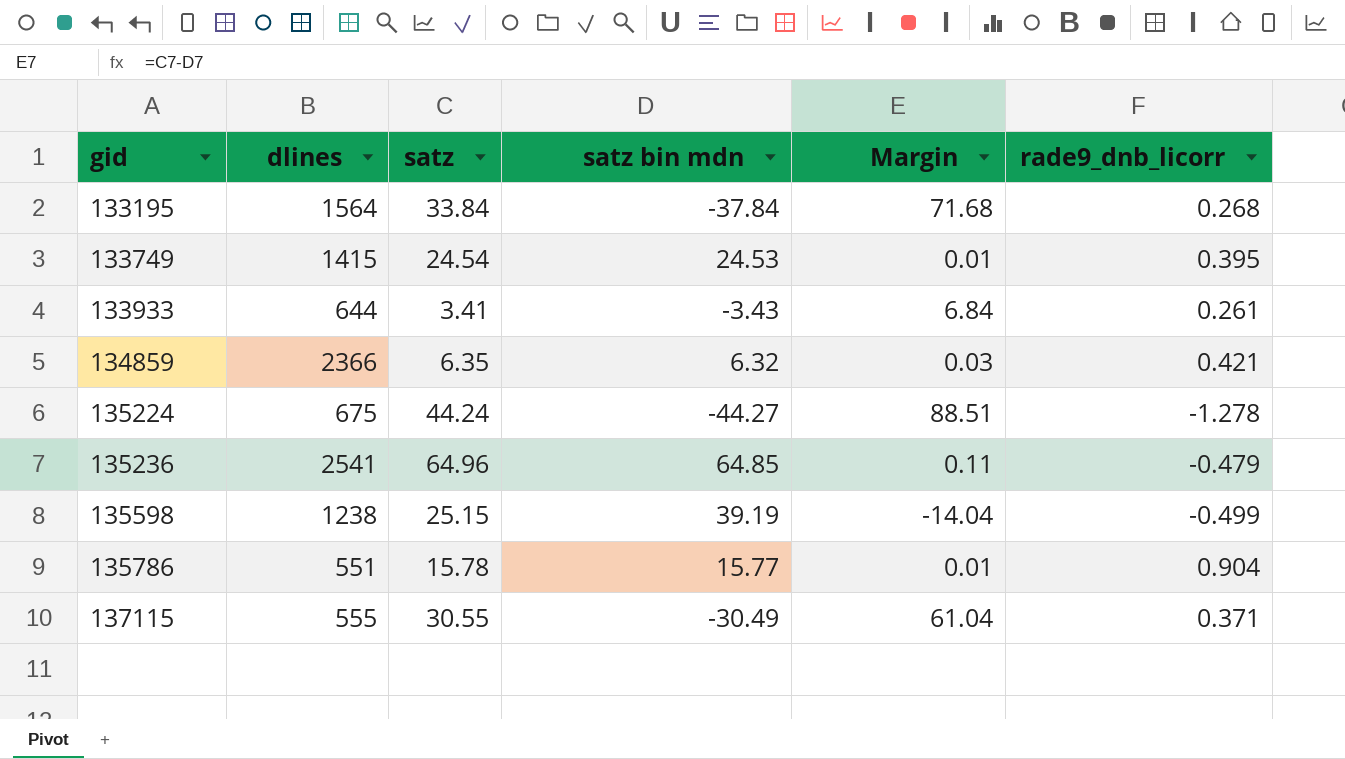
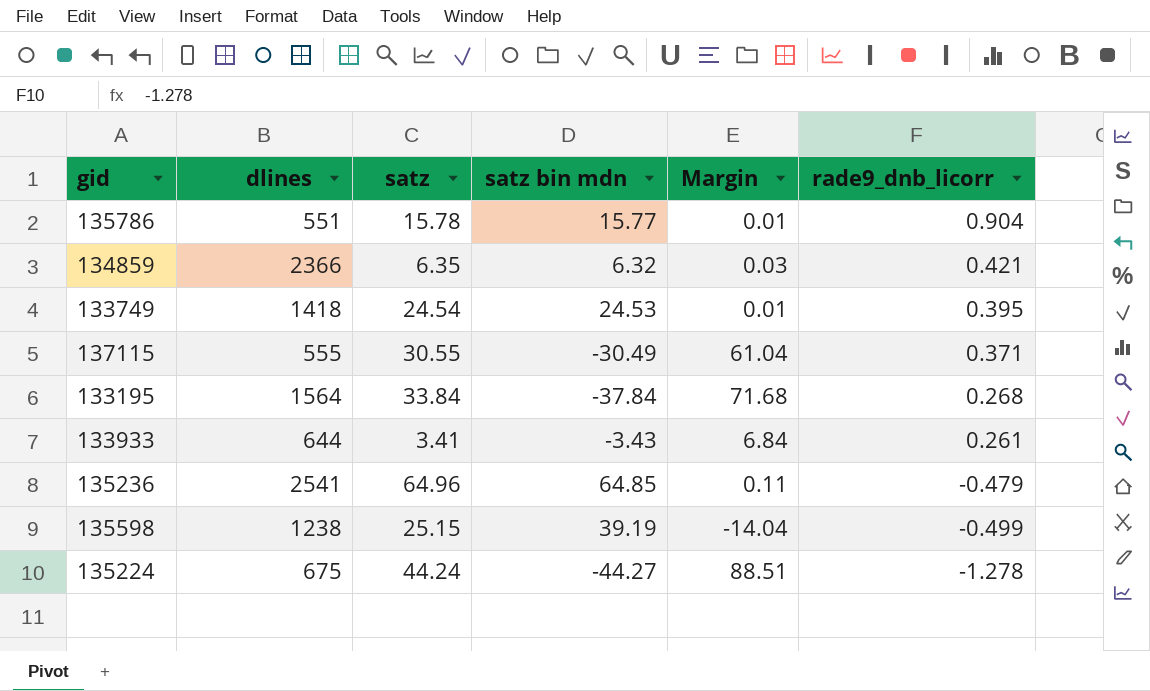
row order: gid ascending -> rade9_dnb_licorr descending
133749 | dlines: 1415 -> 1418

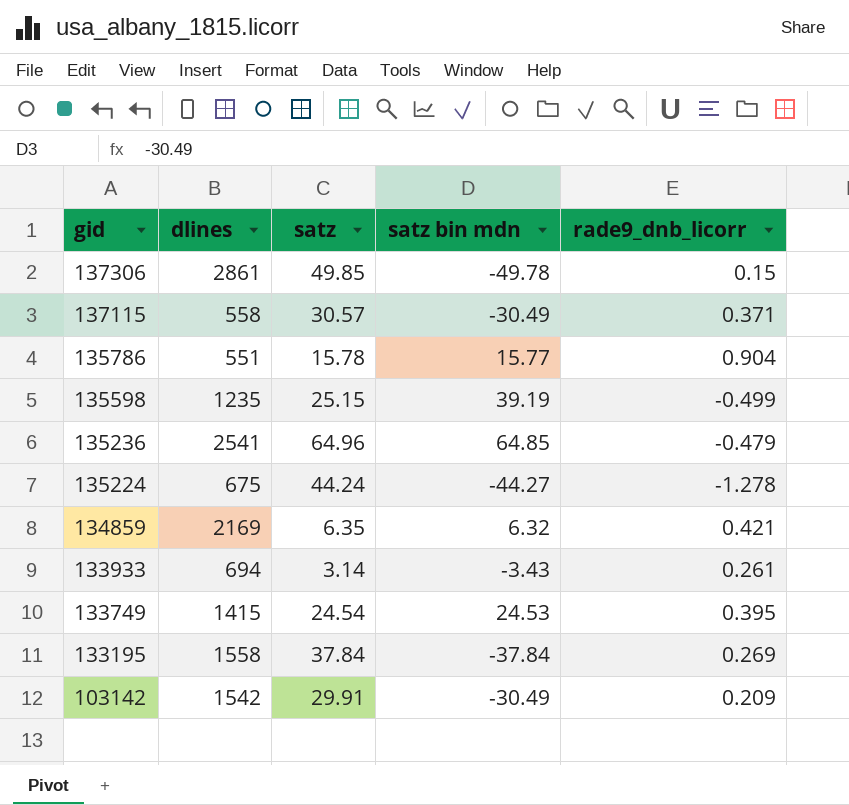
row order: rade9_dnb_licorr descending -> gid descending
column Margin | formula: [satz] - [satz bin mdn] -> none
row 137306: none -> 2861 | 49.85 | -49.78 | 0.15
137115 | dlines: 555 -> 558
137115 | satz: 30.55 -> 30.57
135598 | dlines: 1238 -> 1235
134859 | dlines: 2366 -> 2169
133933 | dlines: 644 -> 694
133933 | satz: 3.41 -> 3.14
133749 | dlines: 1418 -> 1415
133195 | dlines: 1564 -> 1558
133195 | satz: 33.84 -> 37.84
133195 | rade9_dnb_licorr: 0.268 -> 0.269
row 103142: none -> 1542 | 29.91 | -30.49 | 0.209

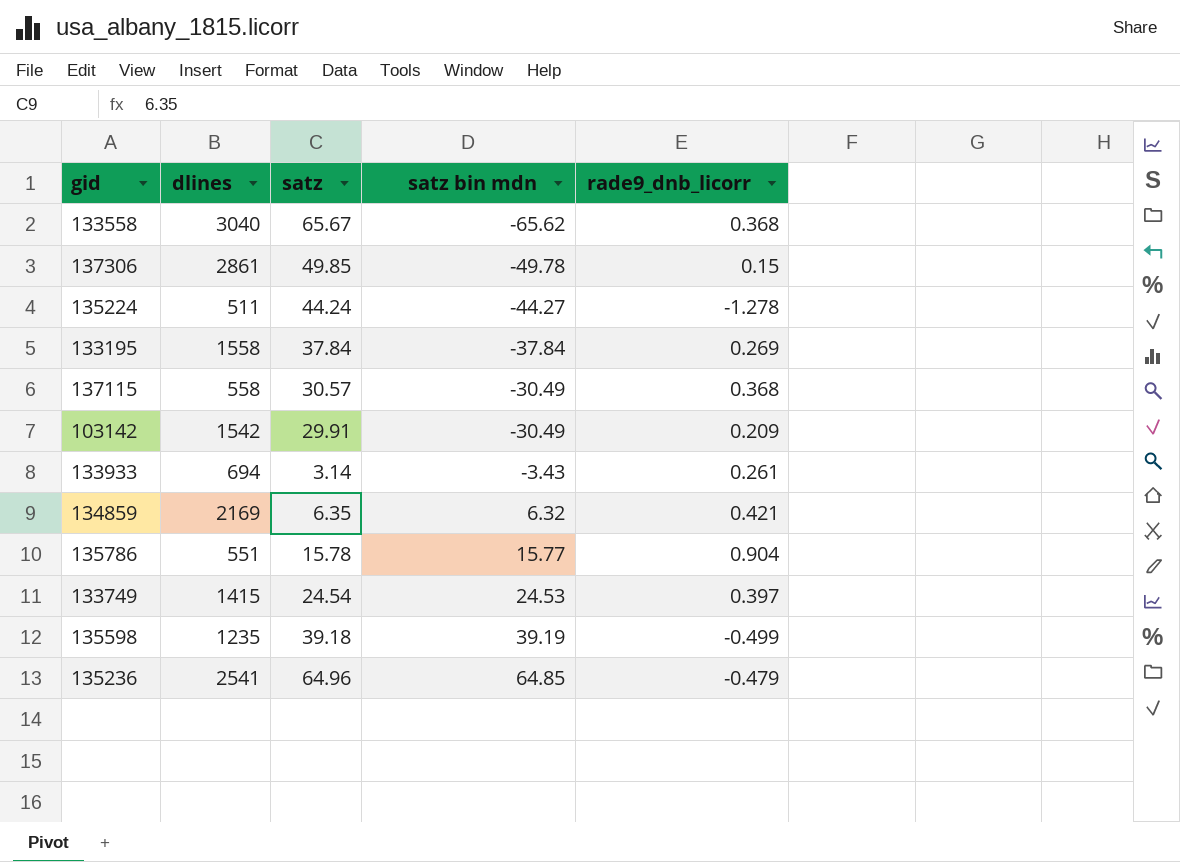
row order: gid descending -> satz bin mdn ascending
row 133558: none -> 3040 | 65.67 | -65.62 | 0.368
135224 | dlines: 675 -> 511
137115 | rade9_dnb_licorr: 0.371 -> 0.368
133749 | rade9_dnb_licorr: 0.395 -> 0.397
135598 | satz: 25.15 -> 39.18

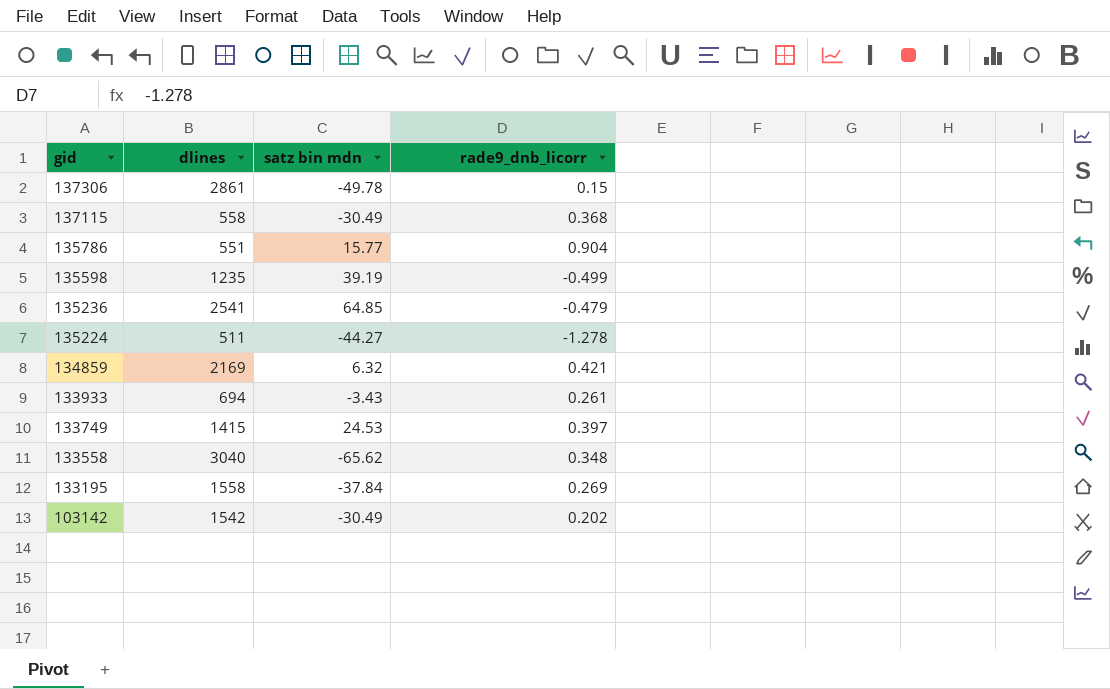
row order: satz bin mdn ascending -> gid descending
column satz | position: 3 -> none
133558 | rade9_dnb_licorr: 0.368 -> 0.348
103142 | rade9_dnb_licorr: 0.209 -> 0.202

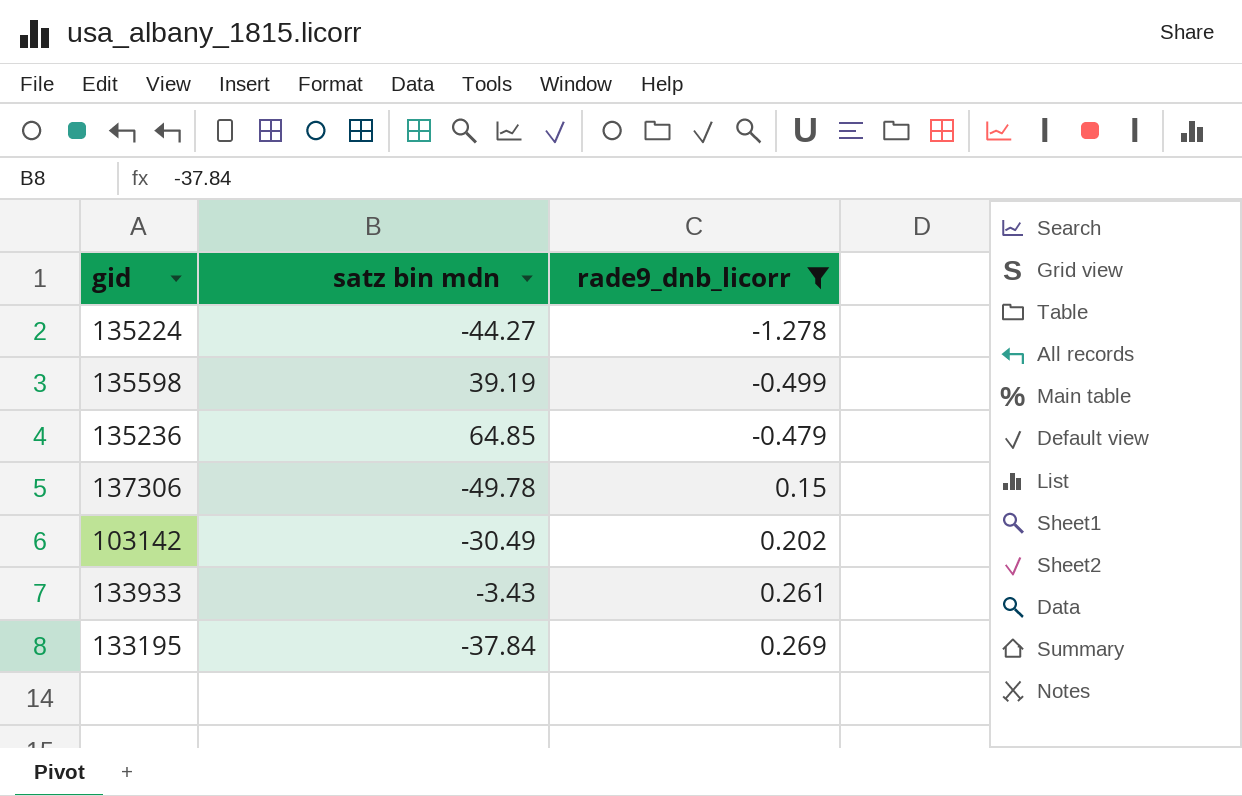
filter: none -> rade9_dnb_licorr <= 0.269
row order: gid descending -> rade9_dnb_licorr ascending
column dlines | position: 2 -> none

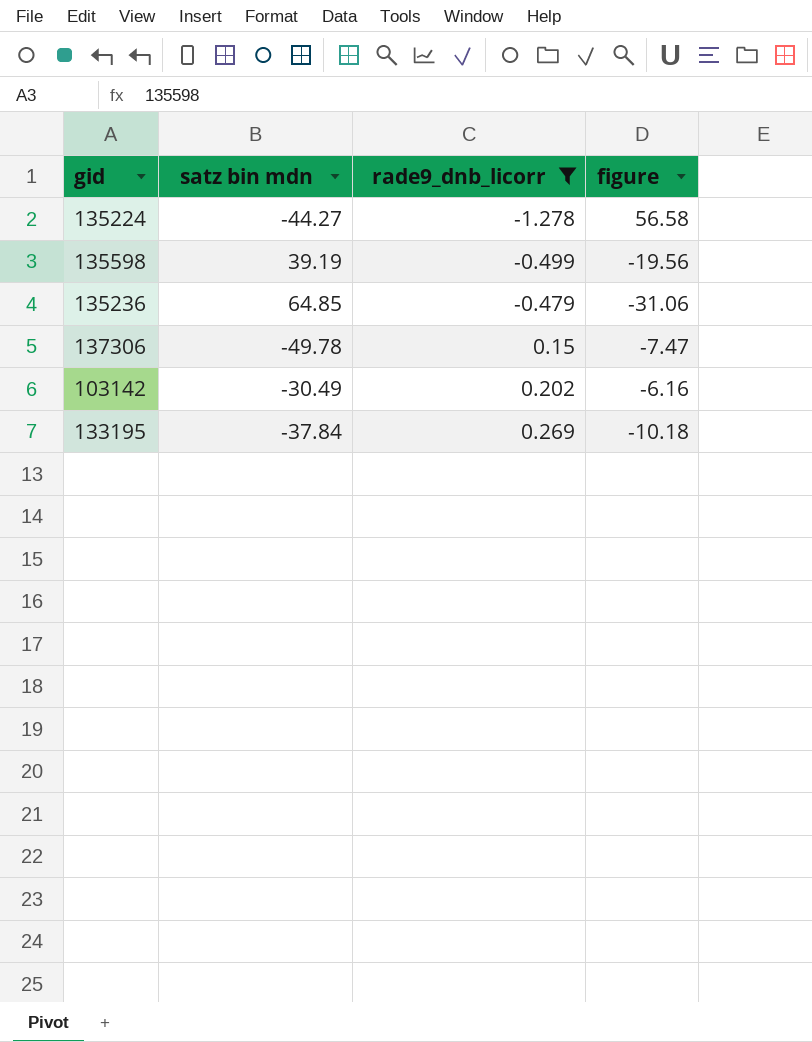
column figure | formula: none -> [satz bin mdn] * [rade9_dnb_licorr]
row 133933: -3.43 | 0.261 -> none

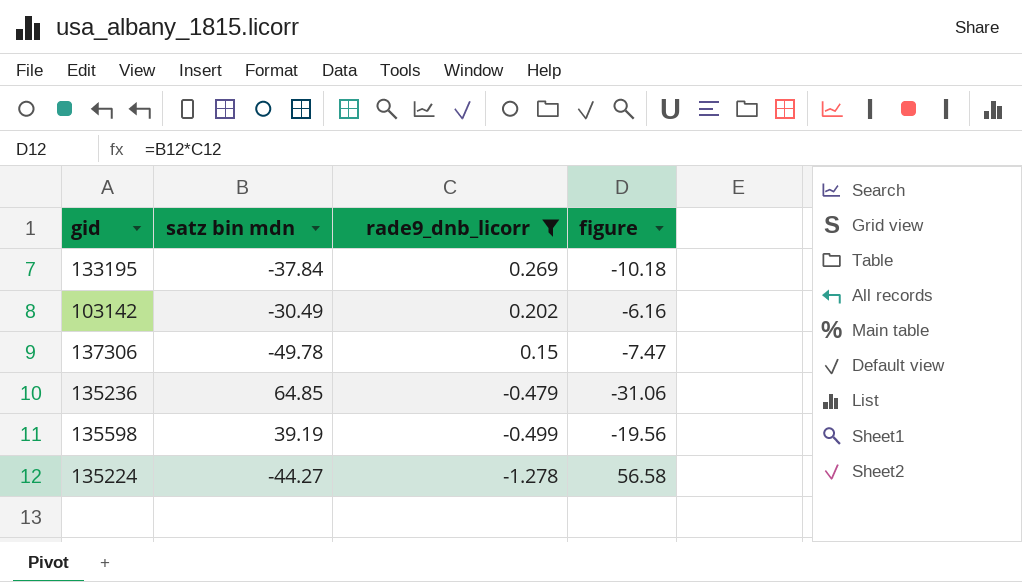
row order: rade9_dnb_licorr ascending -> rade9_dnb_licorr descending

